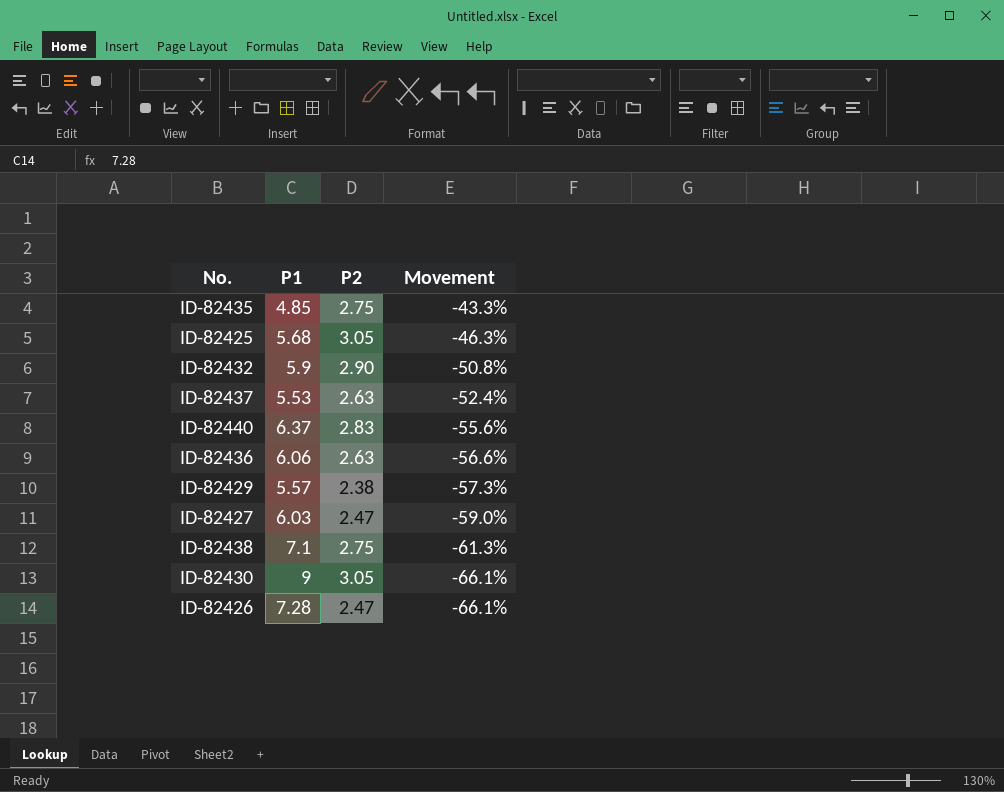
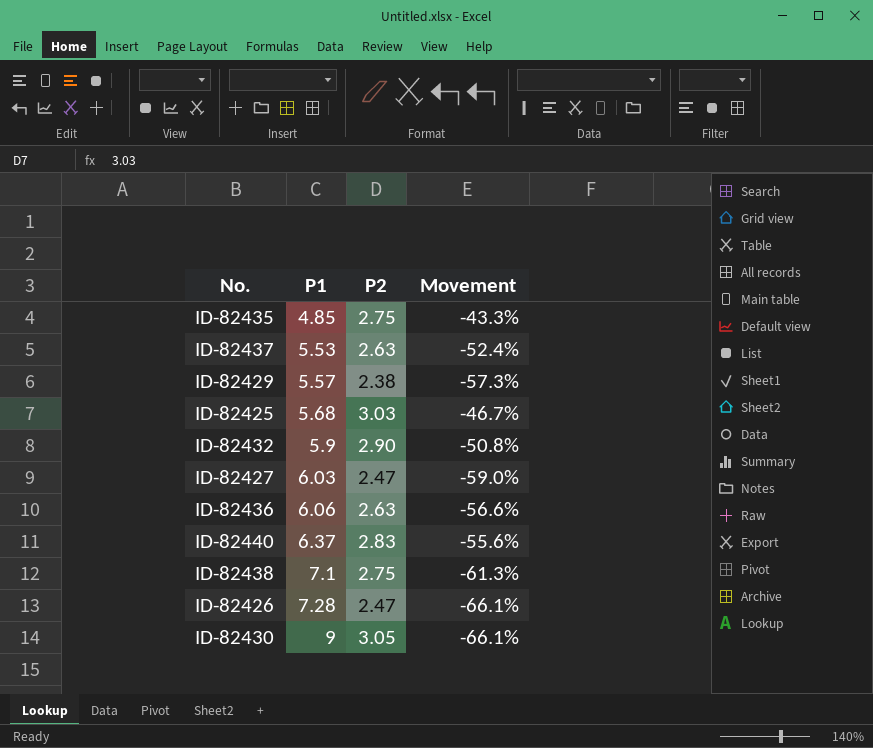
row order: Movement descending -> P1 ascending
ID-82425 | P2: 3.05 -> 3.03
ID-82425 | Movement: -46.3% -> -46.7%

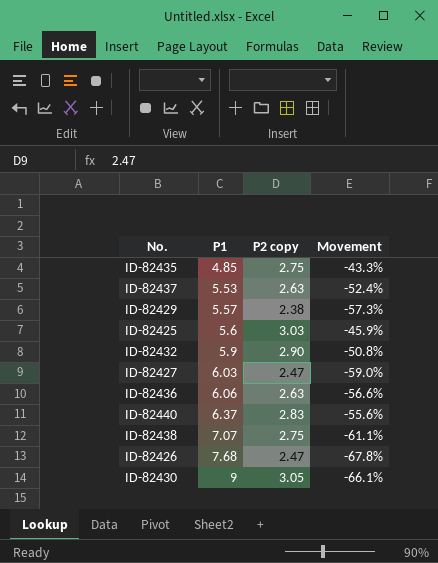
column name: P2 -> P2 copy
ID-82425 | P1: 5.68 -> 5.6
ID-82425 | Movement: -46.7% -> -45.9%
ID-82438 | P1: 7.1 -> 7.07
ID-82438 | Movement: -61.3% -> -61.1%
ID-82426 | P1: 7.28 -> 7.68
ID-82426 | Movement: -66.1% -> -67.8%

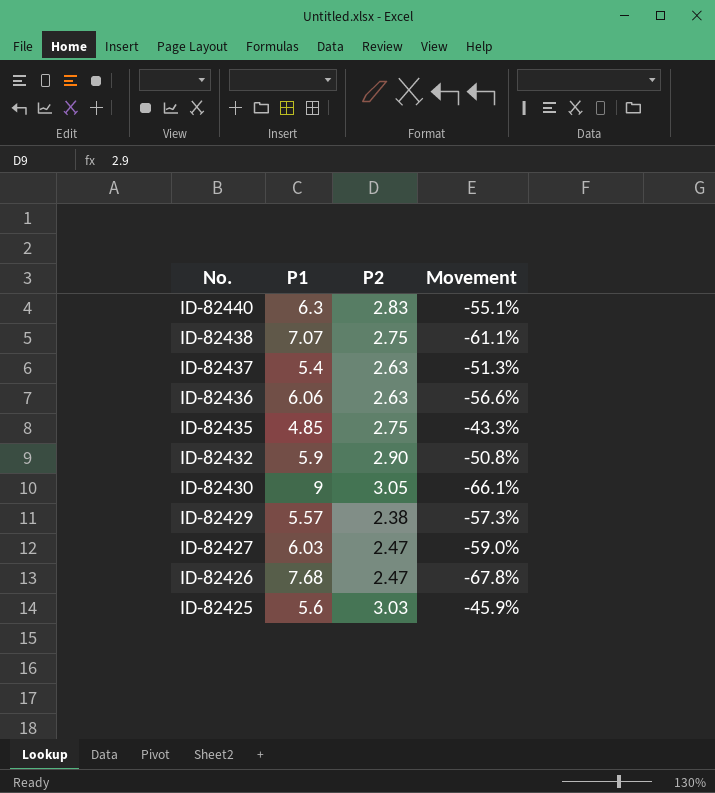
row order: P1 ascending -> No. descending
column name: P2 copy -> P2
ID-82440 | P1: 6.37 -> 6.3
ID-82440 | Movement: -55.6% -> -55.1%
ID-82437 | P1: 5.53 -> 5.4
ID-82437 | Movement: -52.4% -> -51.3%

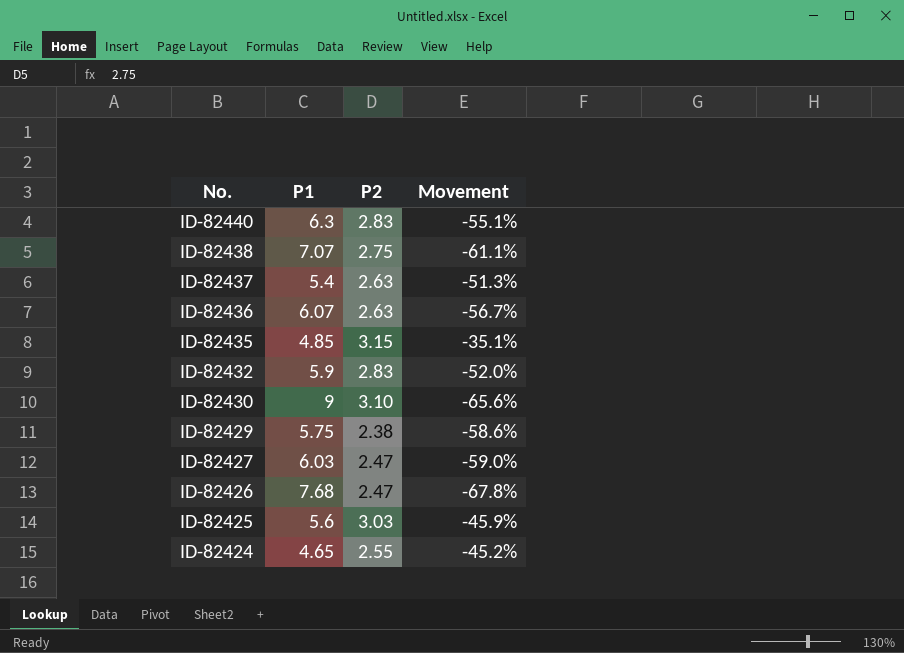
ID-82436 | P1: 6.06 -> 6.07
ID-82436 | Movement: -56.6% -> -56.7%
ID-82435 | P2: 2.75 -> 3.15
ID-82435 | Movement: -43.3% -> -35.1%
ID-82432 | P2: 2.90 -> 2.83
ID-82432 | Movement: -50.8% -> -52.0%
ID-82430 | P2: 3.05 -> 3.10
ID-82430 | Movement: -66.1% -> -65.6%
ID-82429 | P1: 5.57 -> 5.75
ID-82429 | Movement: -57.3% -> -58.6%
row ID-82424: none -> 4.65 | 2.55 | -45.2%

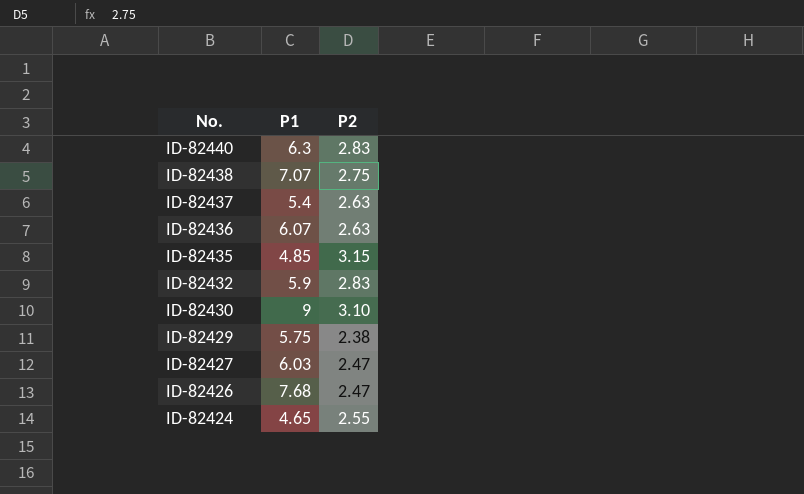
column Movement | formula: ([P2] - [P1]) / [P1] -> none
row ID-82425: 5.6 | 3.03 | -45.9% -> none

